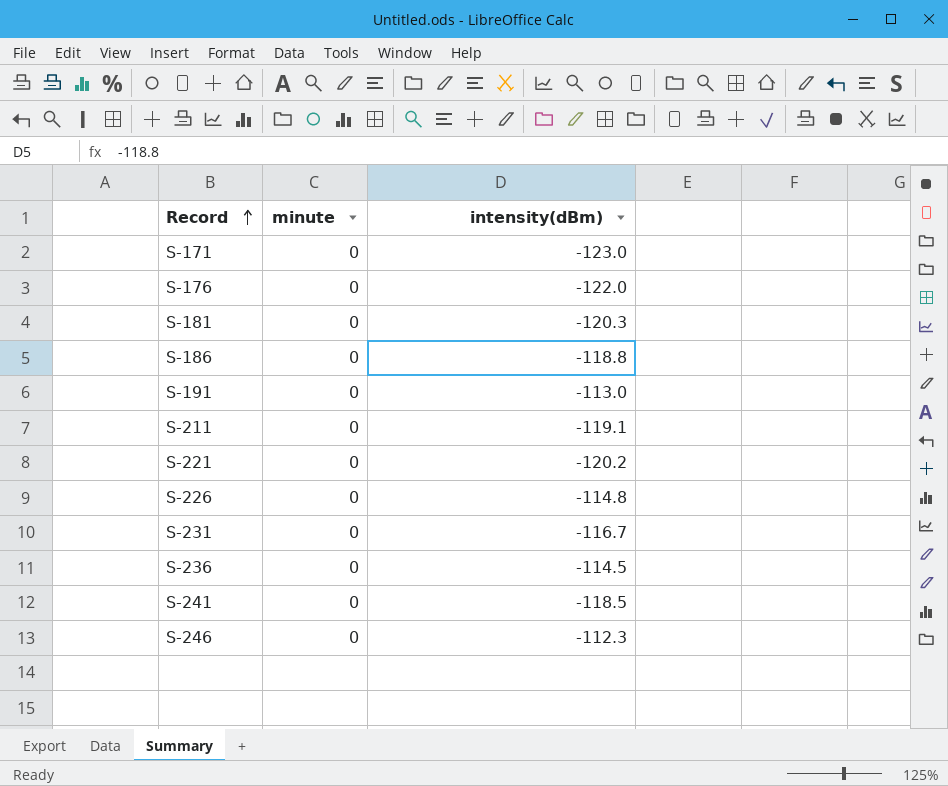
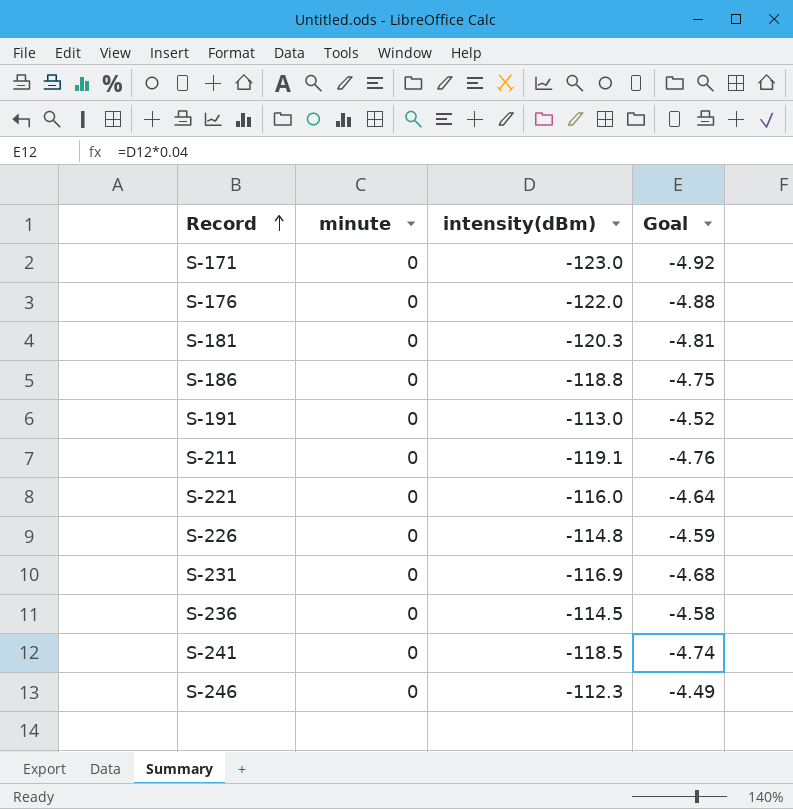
column Goal | formula: none -> [intensity(dBm)] * 0.04
S-221 | intensity(dBm): -120.2 -> -116.0
S-231 | intensity(dBm): -116.7 -> -116.9

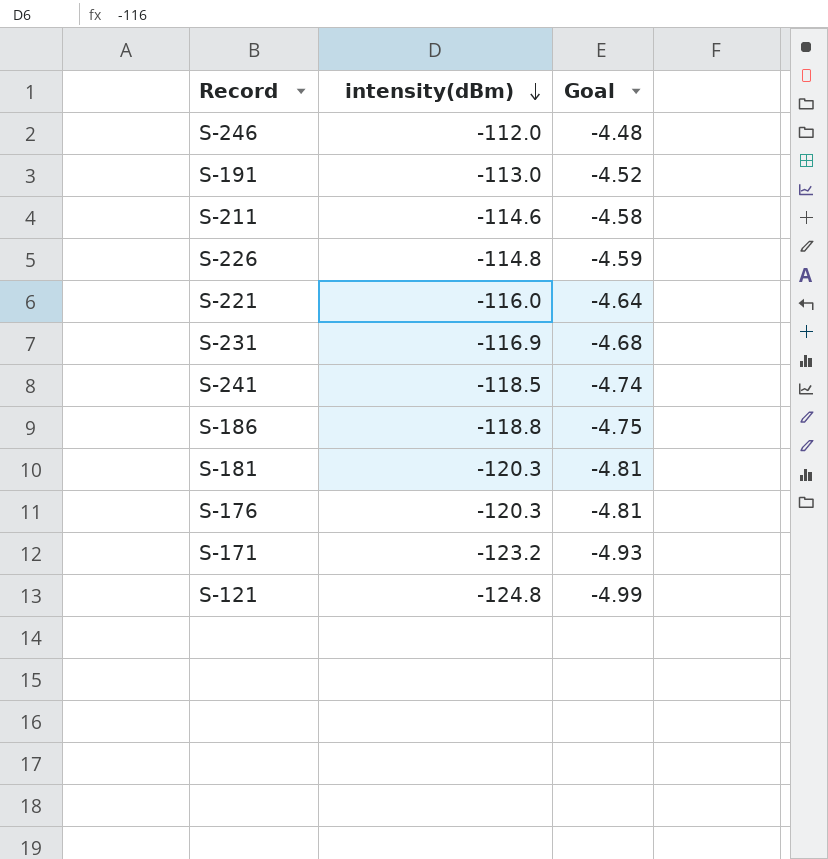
row order: Record ascending -> intensity(dBm) descending
column minute | position: 2 -> none
row S-236: 0 | -114.5 | -4.58 -> none
S-246 | intensity(dBm): -112.3 -> -112.0
S-246 | Goal: -4.49 -> -4.48
S-211 | intensity(dBm): -119.1 -> -114.6
S-211 | Goal: -4.76 -> -4.58
S-176 | intensity(dBm): -122.0 -> -120.3
S-176 | Goal: -4.88 -> -4.81
S-171 | intensity(dBm): -123.0 -> -123.2
S-171 | Goal: -4.92 -> -4.93
row S-121: none -> -124.8 | -4.99

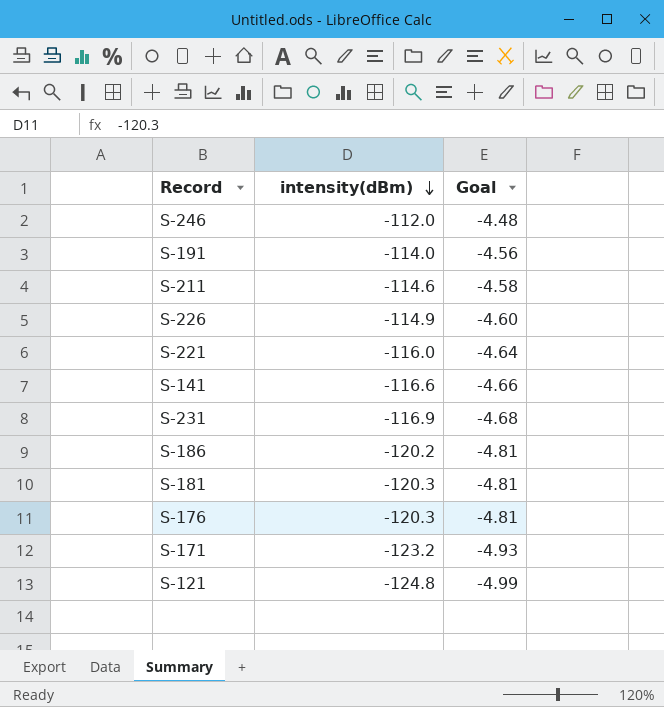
row S-241: -118.5 | -4.74 -> none
S-191 | intensity(dBm): -113.0 -> -114.0
S-191 | Goal: -4.52 -> -4.56
S-226 | intensity(dBm): -114.8 -> -114.9
S-226 | Goal: -4.59 -> -4.60
row S-141: none -> -116.6 | -4.66
S-186 | intensity(dBm): -118.8 -> -120.2
S-186 | Goal: -4.75 -> -4.81

